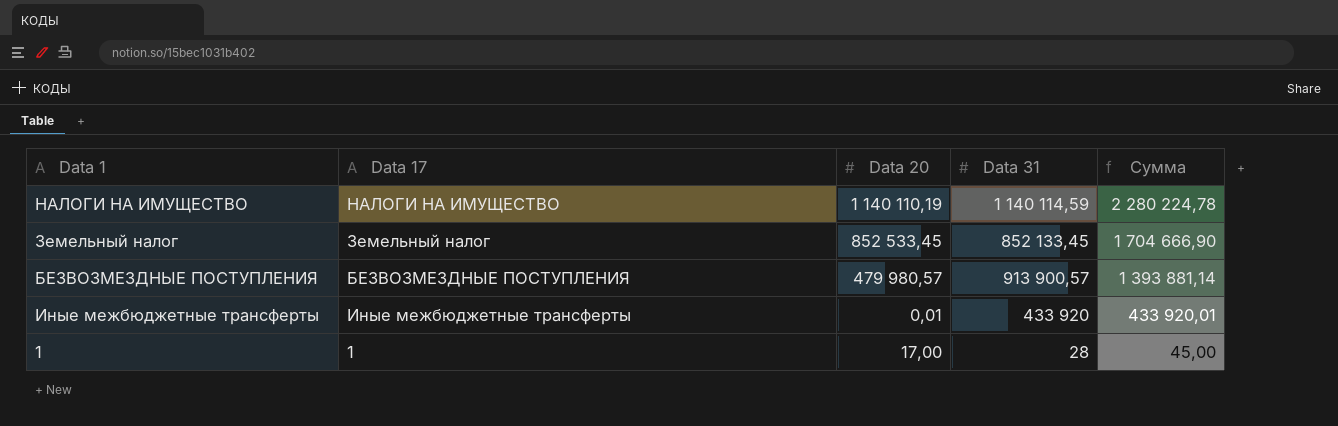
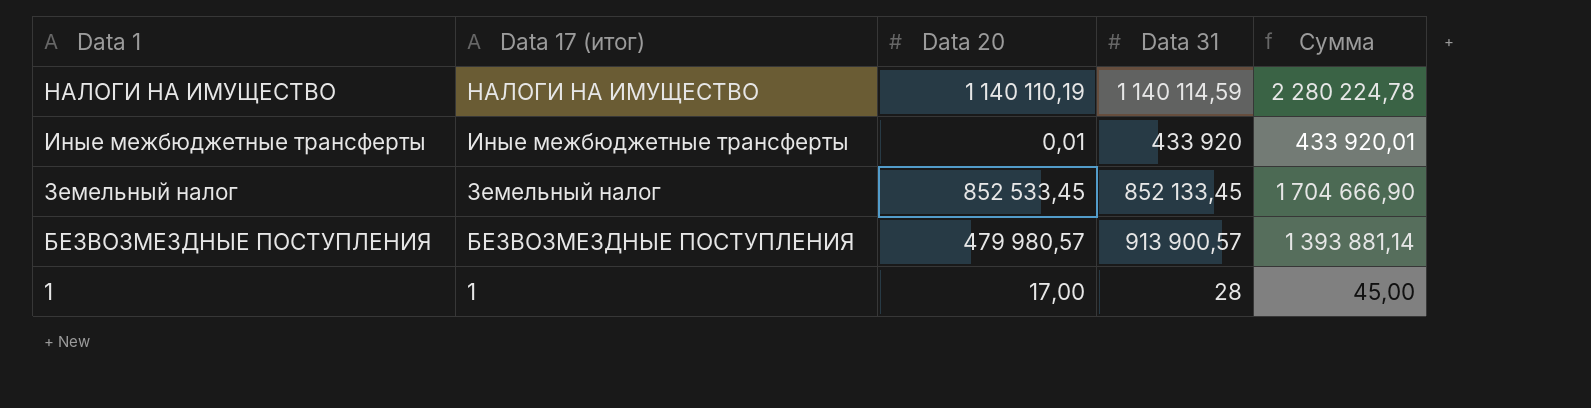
row order: Сумма descending -> Data 1 descending
column name: Data 17 -> Data 17 (итог)

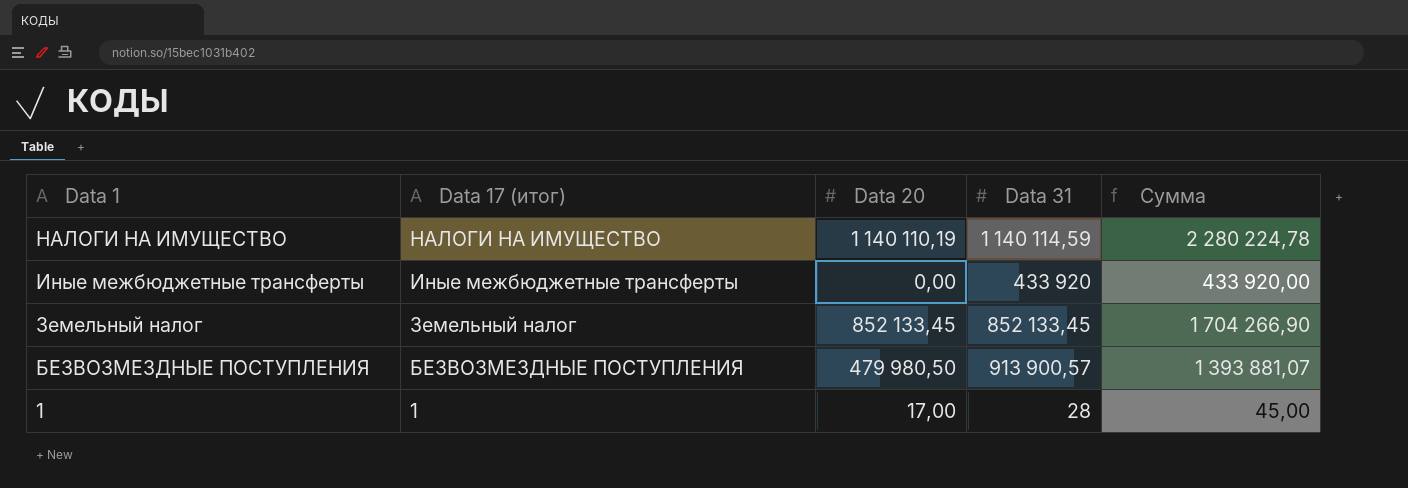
Иные межбюджетные трансферты | Data 20: 0,01 -> 0,00
Иные межбюджетные трансферты | Сумма: 433 920,01 -> 433 920,00
Земельный налог | Data 20: 852 533,45 -> 852 133,45
Земельный налог | Сумма: 1 704 666,90 -> 1 704 266,90
БЕЗВОЗМЕЗДНЫЕ ПОСТУПЛЕНИЯ | Data 20: 479 980,57 -> 479 980,50
БЕЗВОЗМЕЗДНЫЕ ПОСТУПЛЕНИЯ | Сумма: 1 393 881,14 -> 1 393 881,07

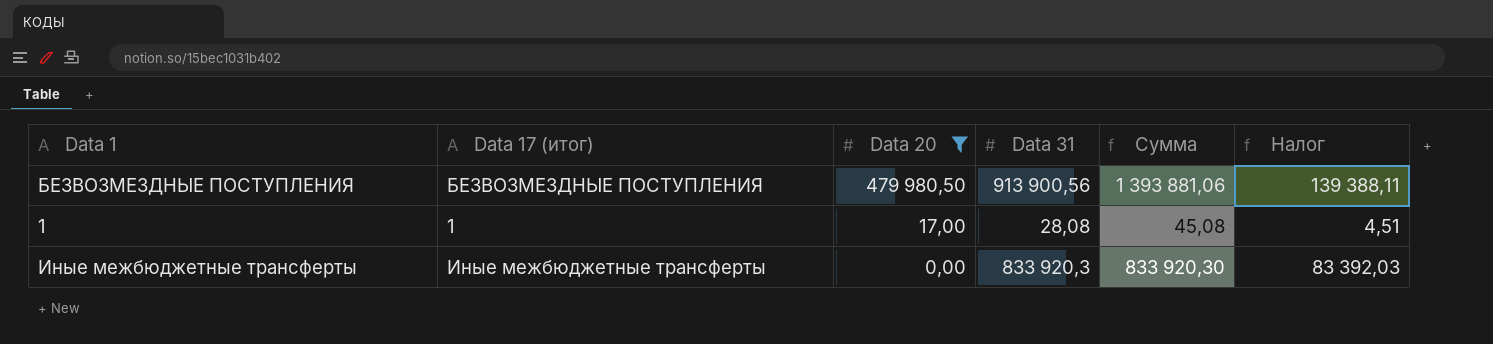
filter: none -> Data 20 <= 479 980,50
row order: Data 1 descending -> Data 20 descending
column Налог | formula: none -> [Сумма] * 0,1
БЕЗВОЗМЕЗДНЫЕ ПОСТУПЛЕНИЯ | Data 31: 913 900,57 -> 913 900,56
БЕЗВОЗМЕЗДНЫЕ ПОСТУПЛЕНИЯ | Сумма: 1 393 881,07 -> 1 393 881,06
1 | Data 31: 28 -> 28,08
1 | Сумма: 45,00 -> 45,08
Иные межбюджетные трансферты | Data 31: 433 920 -> 833 920,3
Иные межбюджетные трансферты | Сумма: 433 920,00 -> 833 920,30

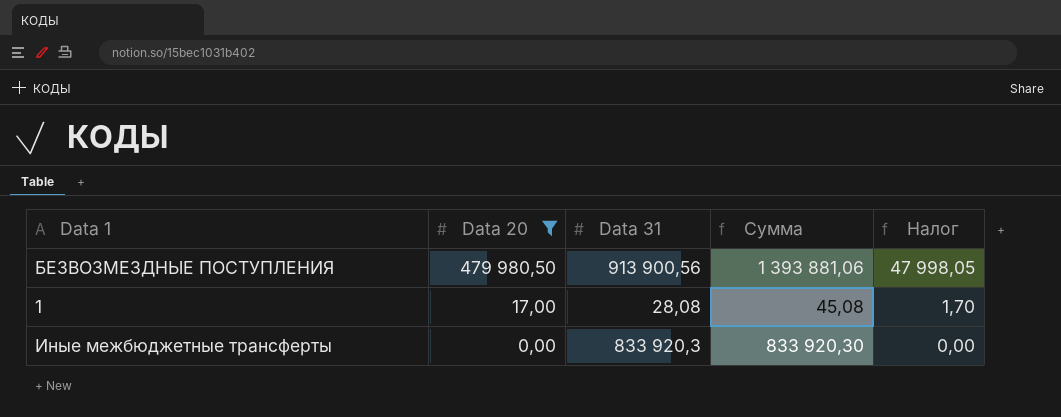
column Data 17 (итог) | position: 2 -> none
column Налог | formula: [Сумма] * 0,1 -> [Data 20] * 0,1

